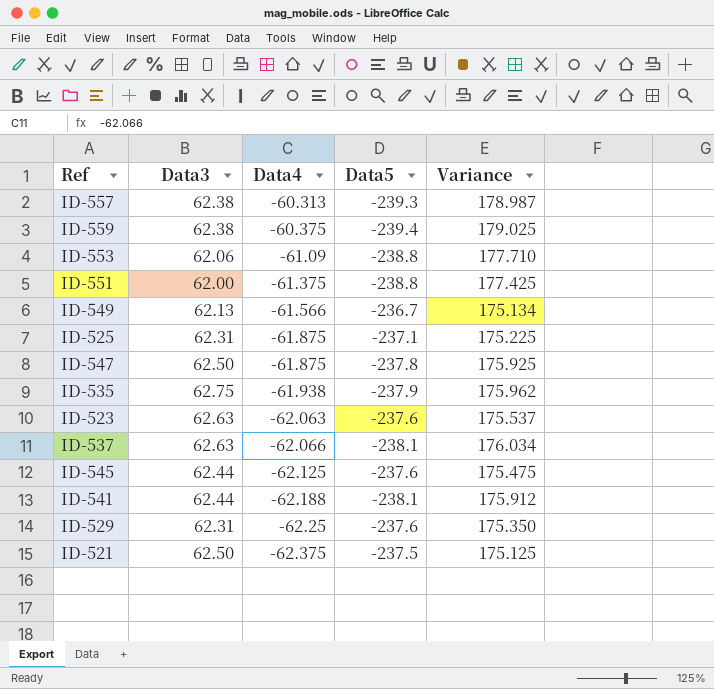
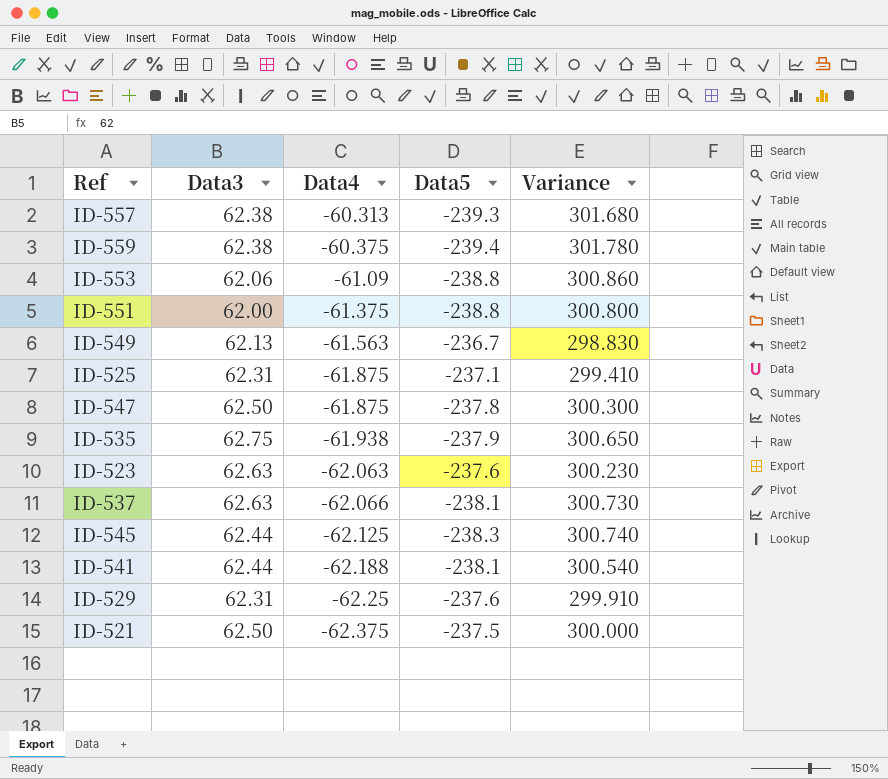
column Variance | formula: [Data4] - [Data5] -> [Data3] - [Data5]
ID-549 | Data4: -61.566 -> -61.563
ID-545 | Data5: -237.6 -> -238.3

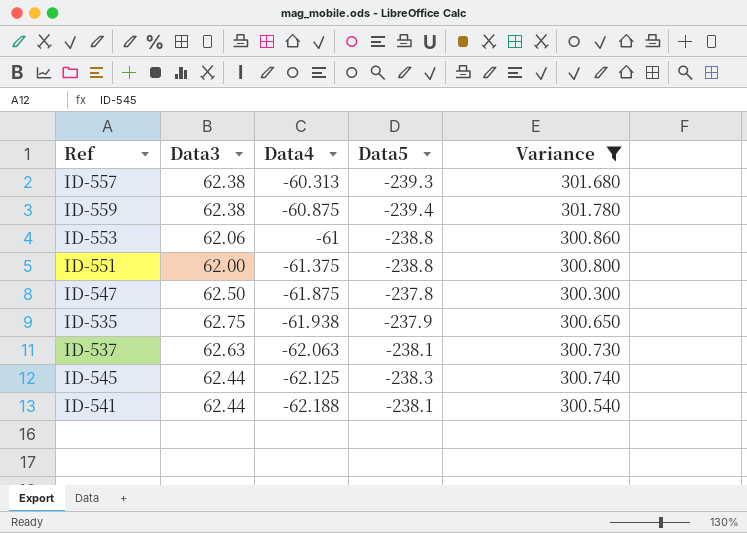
filter: none -> Variance >= 300.300
ID-559 | Data4: -60.375 -> -60.875
ID-553 | Data4: -61.09 -> -61
ID-537 | Data4: -62.066 -> -62.063

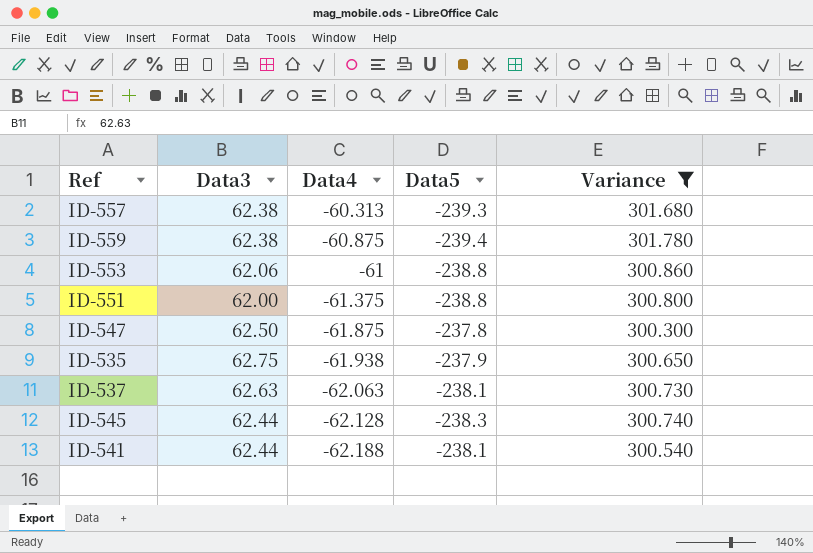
ID-545 | Data4: -62.125 -> -62.128

